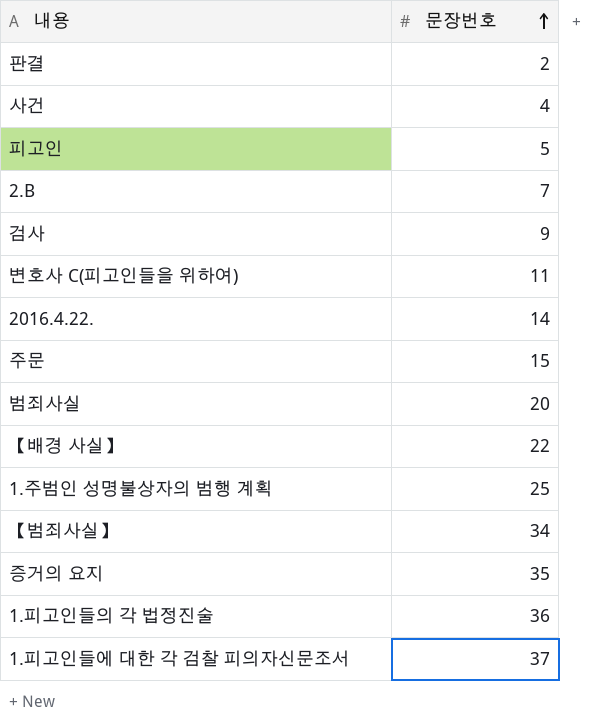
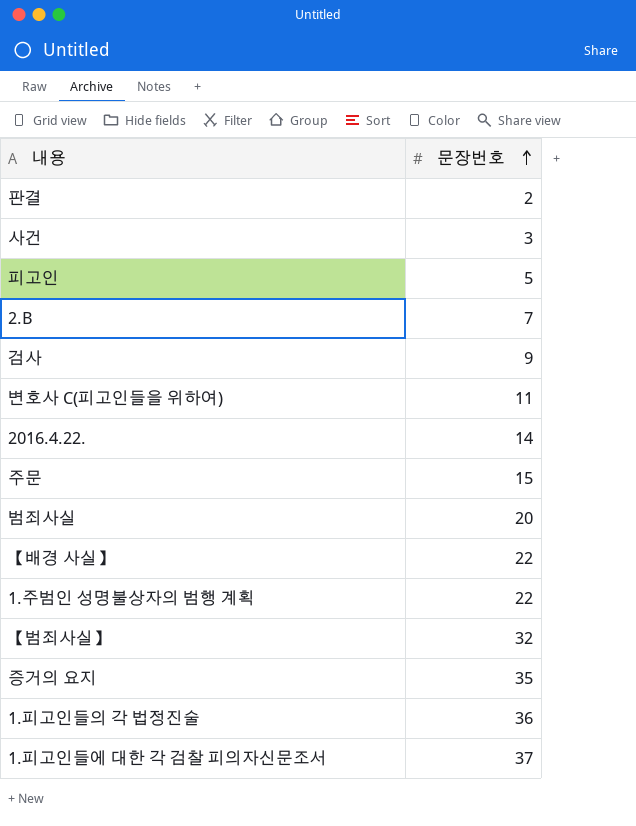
사건 | 문장번호: 4 -> 3
1.주범인 성명불상자의 범행 계획 | 문장번호: 25 -> 22
【범죄사실】 | 문장번호: 34 -> 32

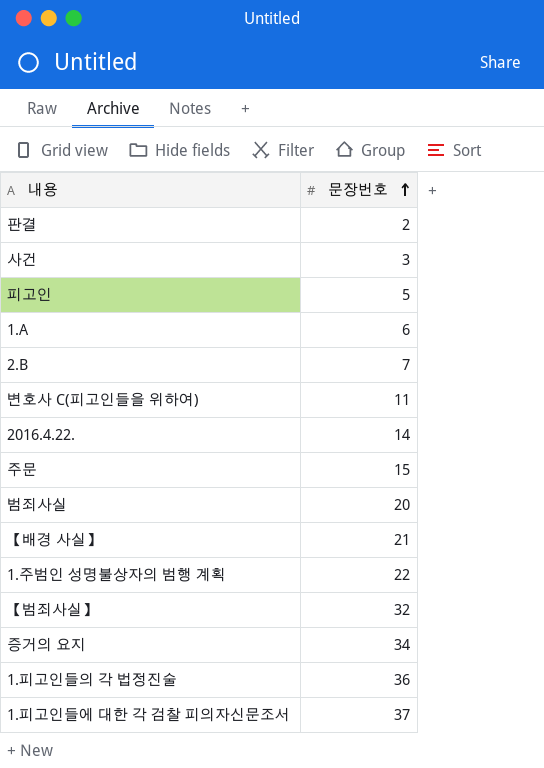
row 검사: 9 -> none
row 1.A: none -> 6
【배경 사실】 | 문장번호: 22 -> 21
증거의 요지 | 문장번호: 35 -> 34

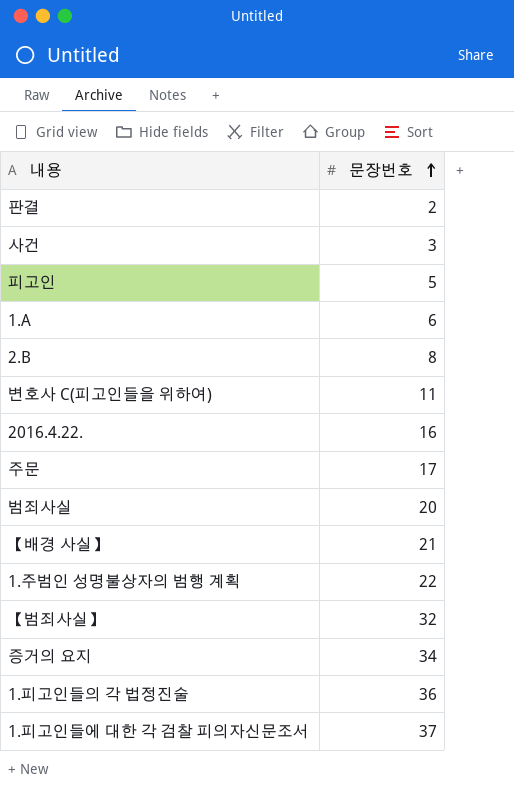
2.B | 문장번호: 7 -> 8
2016.4.22. | 문장번호: 14 -> 16
주문 | 문장번호: 15 -> 17

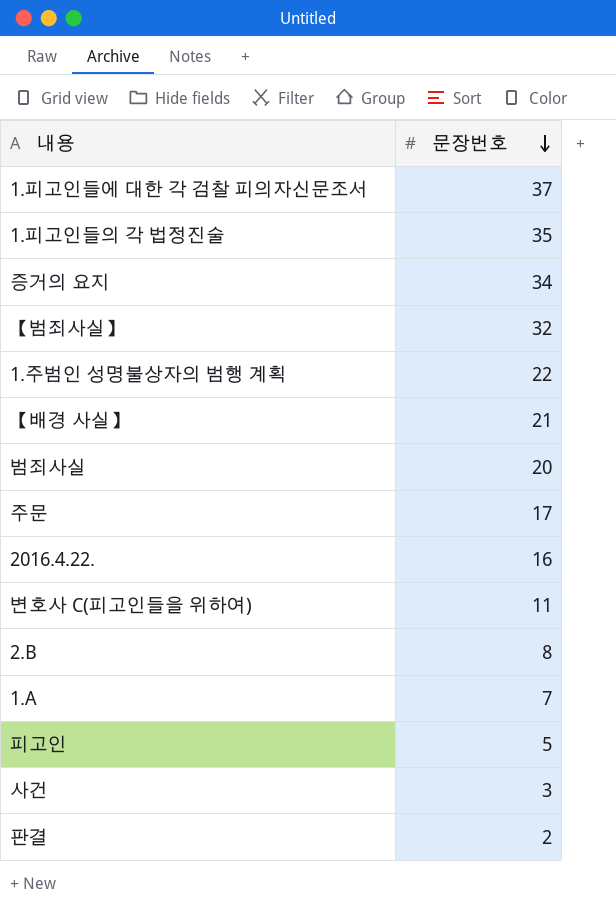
row order: 문장번호 ascending -> 문장번호 descending
1.피고인들의 각 법정진술 | 문장번호: 36 -> 35
1.A | 문장번호: 6 -> 7

